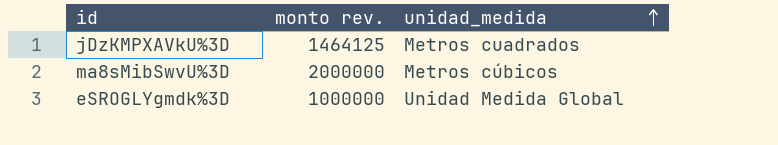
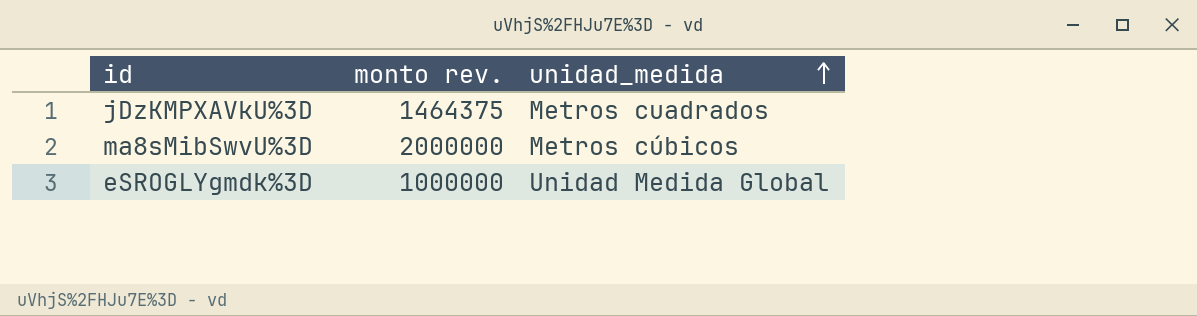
jDzKMPXAVkU%3D | monto rev.: 1464125 -> 1464375

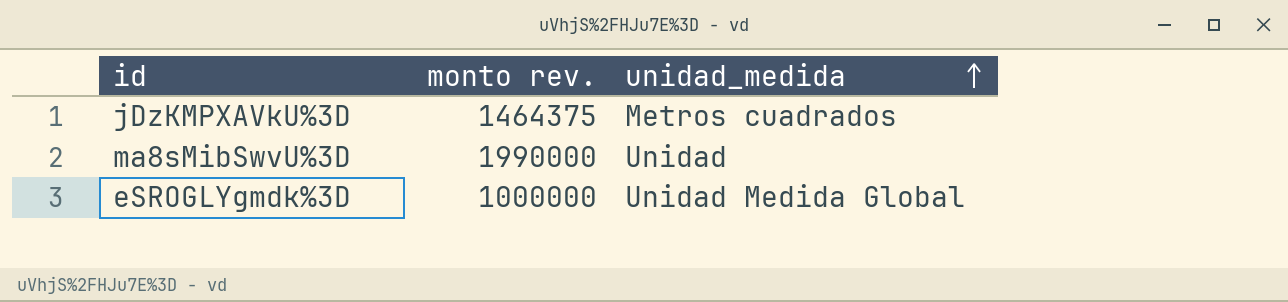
ma8sMibSwvU%3D | monto rev.: 2000000 -> 1990000
ma8sMibSwvU%3D | unidad_medida: Metros cúbicos -> Unidad

